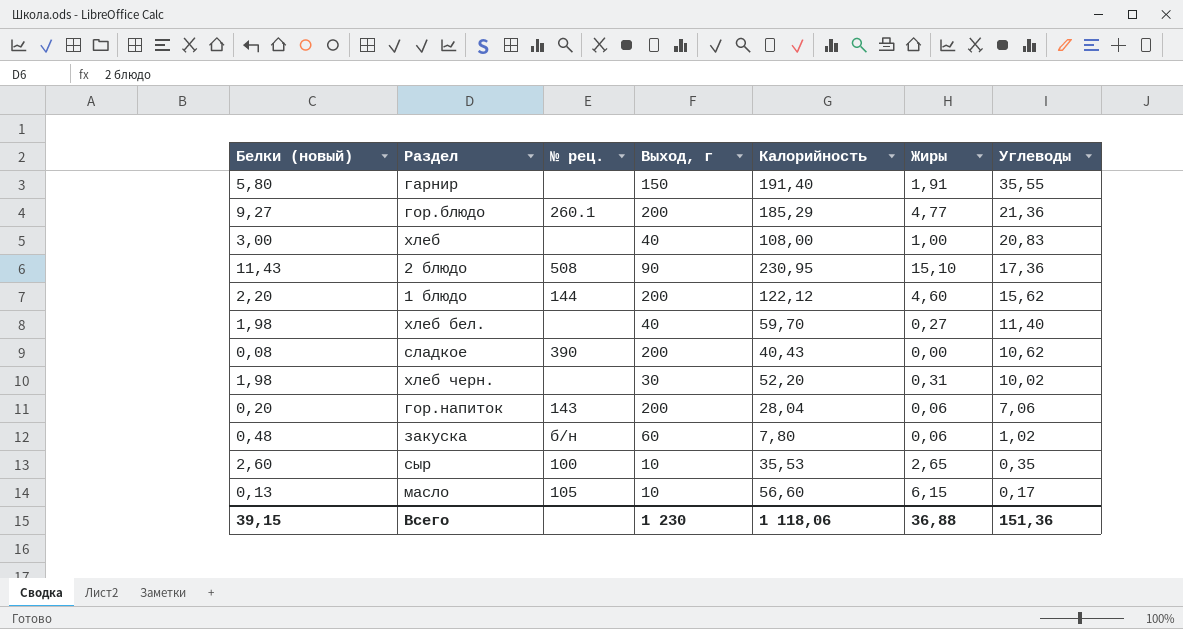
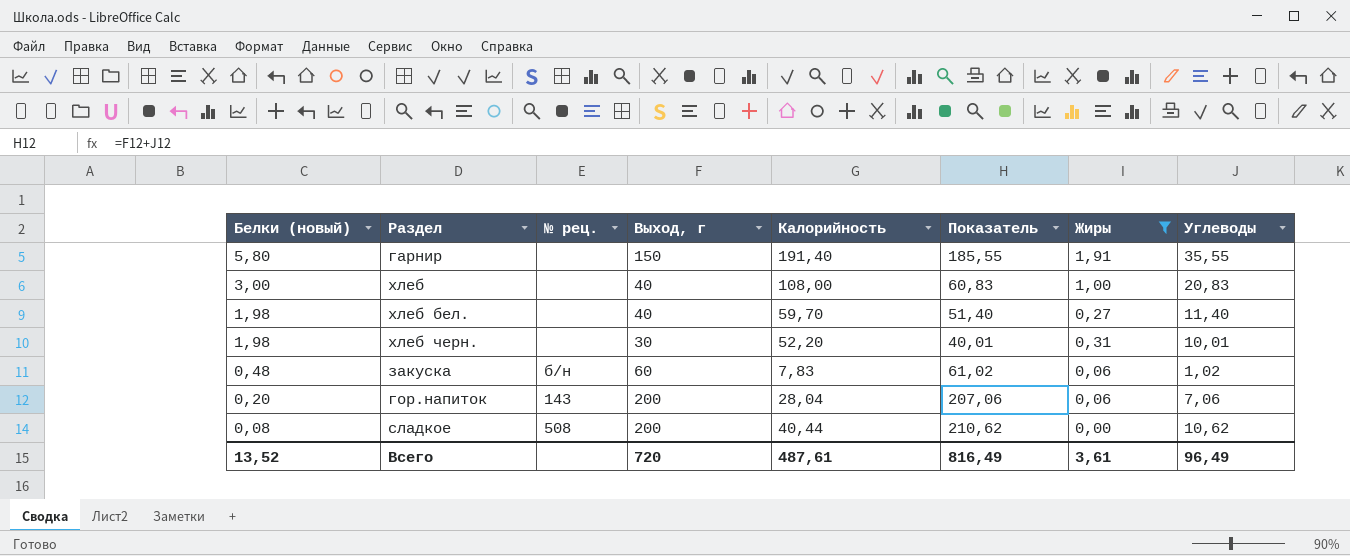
filter: none -> Жиры <= 1,91
row order: Углеводы descending -> Белки (новый) descending
column Показатель | formula: none -> [Выход, г] + [Углеводы]
хлеб черн. | Углеводы: 10,02 -> 10,01
закуска | Калорийность: 7,80 -> 7,83
сладкое | № рец.: 390 -> 508
сладкое | Калорийность: 40,43 -> 40,44
Всего | Белки (новый): 39,15 -> 13,52
Всего | Выход, г: 1 230 -> 720
Всего | Калорийность: 1 118,06 -> 487,61
Всего | Жиры: 36,88 -> 3,61
Всего | Углеводы: 151,36 -> 96,49

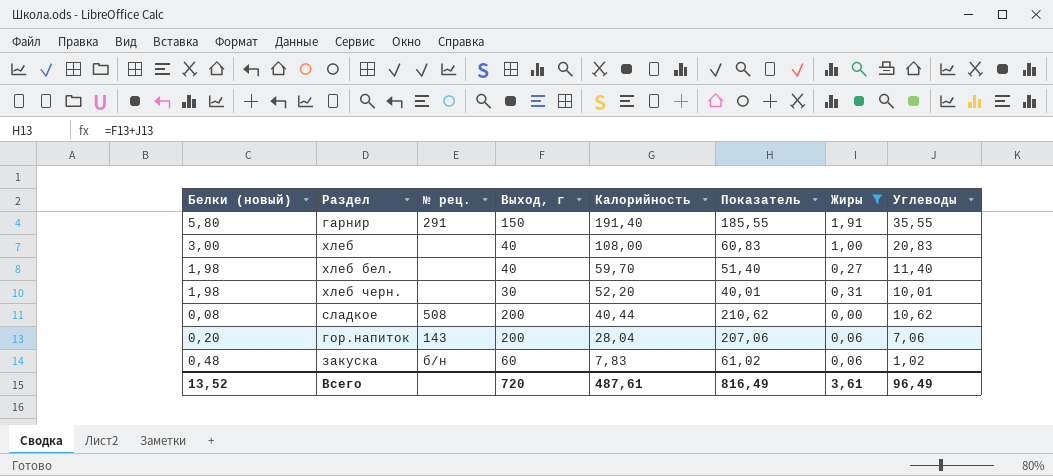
row order: Белки (новый) descending -> Калорийность descending
гарнир | № рец.: none -> 291

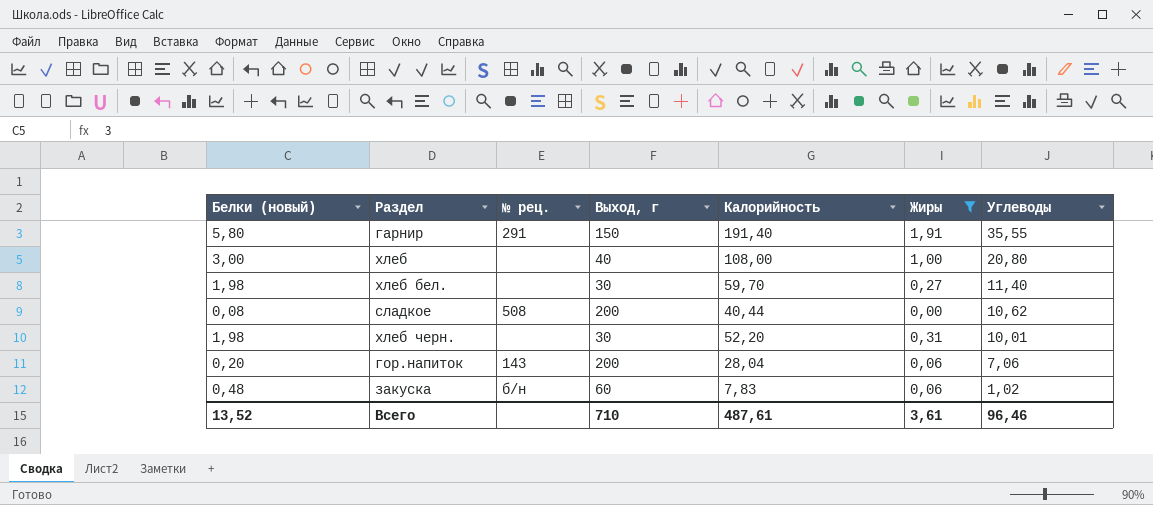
row order: Калорийность descending -> Углеводы descending
column Показатель | formula: [Выход, г] + [Углеводы] -> none
хлеб | Углеводы: 20,83 -> 20,80
хлеб бел. | Выход, г: 40 -> 30
Всего | Выход, г: 720 -> 710
Всего | Углеводы: 96,49 -> 96,46

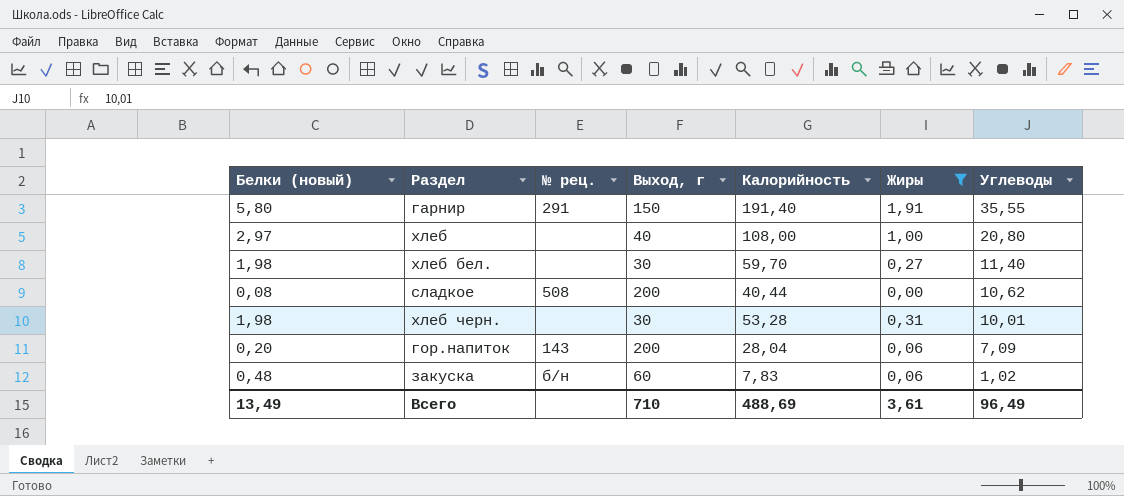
хлеб | Белки (новый): 3,00 -> 2,97
хлеб черн. | Калорийность: 52,20 -> 53,28
гор.напиток | Углеводы: 7,06 -> 7,09
Всего | Белки (новый): 13,52 -> 13,49
Всего | Калорийность: 487,61 -> 488,69
Всего | Углеводы: 96,46 -> 96,49

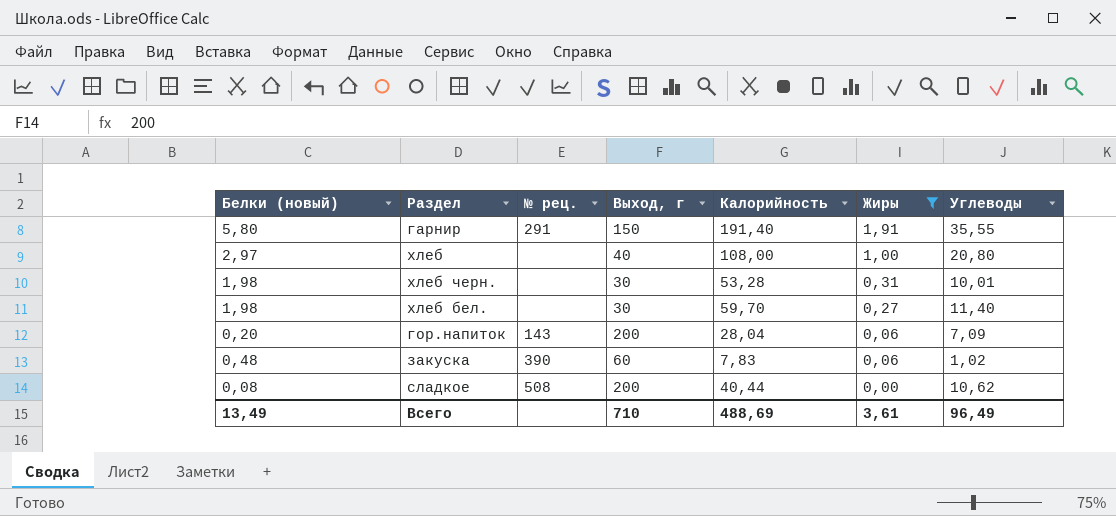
row order: Углеводы descending -> Жиры descending
закуска | № рец.: б/н -> 390

